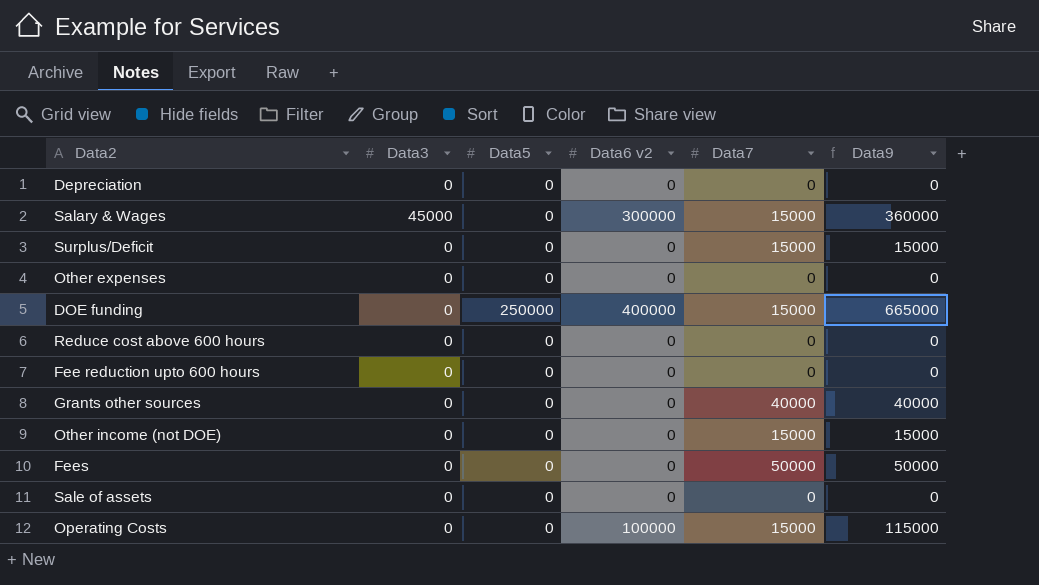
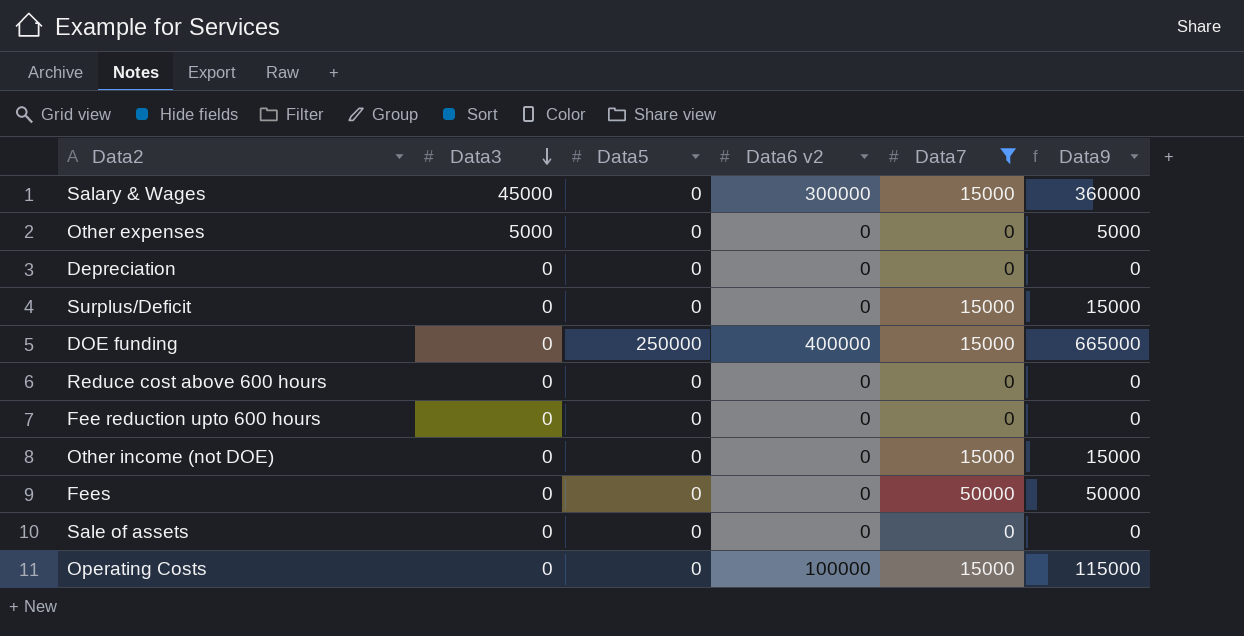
filter: none -> Data7 != 40000
row order: none -> Data3 descending
Other expenses | Data3: 0 -> 5000
Other expenses | Data9: 0 -> 5000

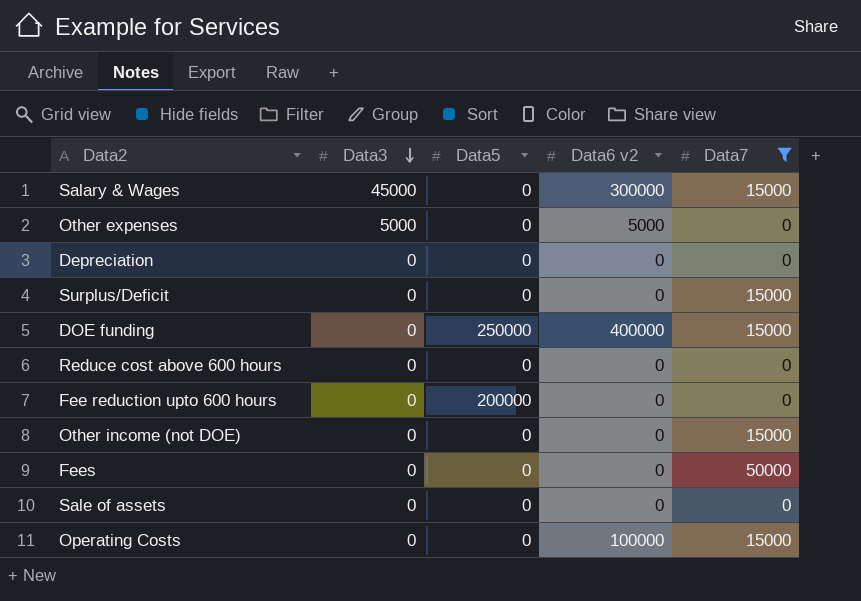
column Data9 | formula: [Data3] + [Data5] + [Data6 v2] + [Data7] -> none
Other expenses | Data6 v2: 0 -> 5000
Fee reduction upto 600 hours | Data5: 0 -> 200000

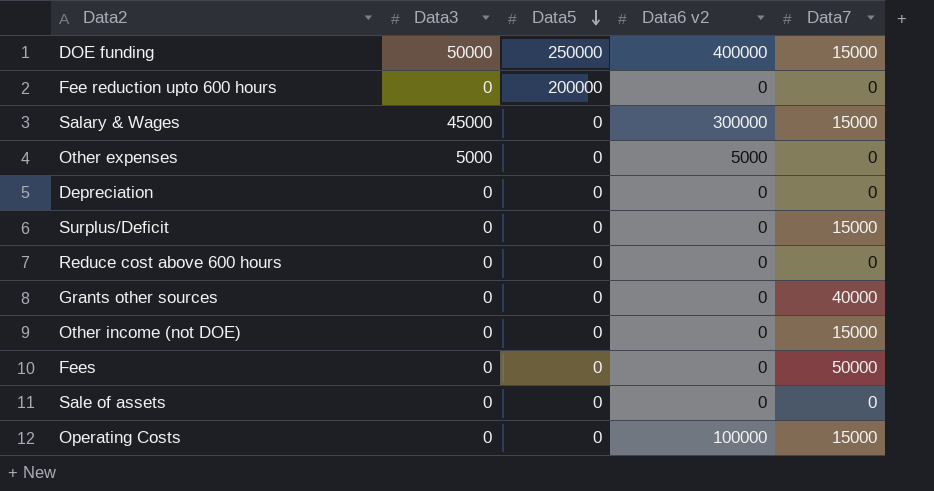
filter: Data7 != 40000 -> none
row order: Data3 descending -> Data5 descending
DOE funding | Data3: 0 -> 50000

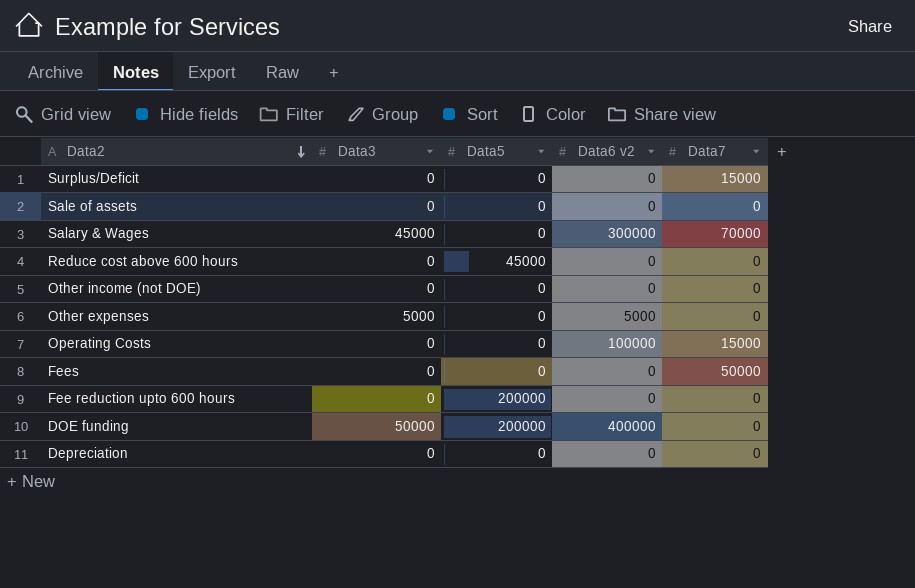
row order: Data5 descending -> Data2 descending
row Grants other sources: 0 | 0 | 0 | 40000 -> none
Salary & Wages | Data7: 15000 -> 70000
Reduce cost above 600 hours | Data5: 0 -> 45000
Other income (not DOE) | Data7: 15000 -> 0
DOE funding | Data5: 250000 -> 200000
DOE funding | Data7: 15000 -> 0

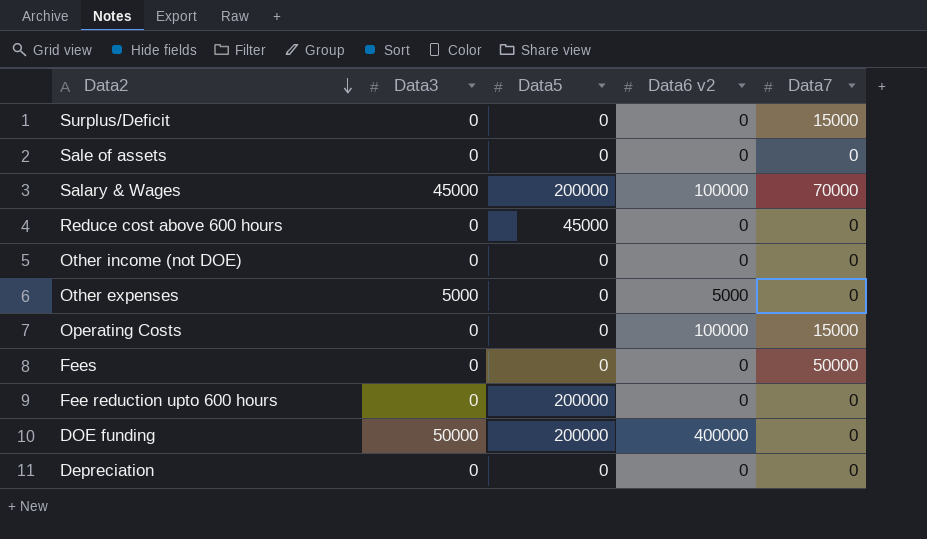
Salary & Wages | Data5: 0 -> 200000
Salary & Wages | Data6 v2: 300000 -> 100000

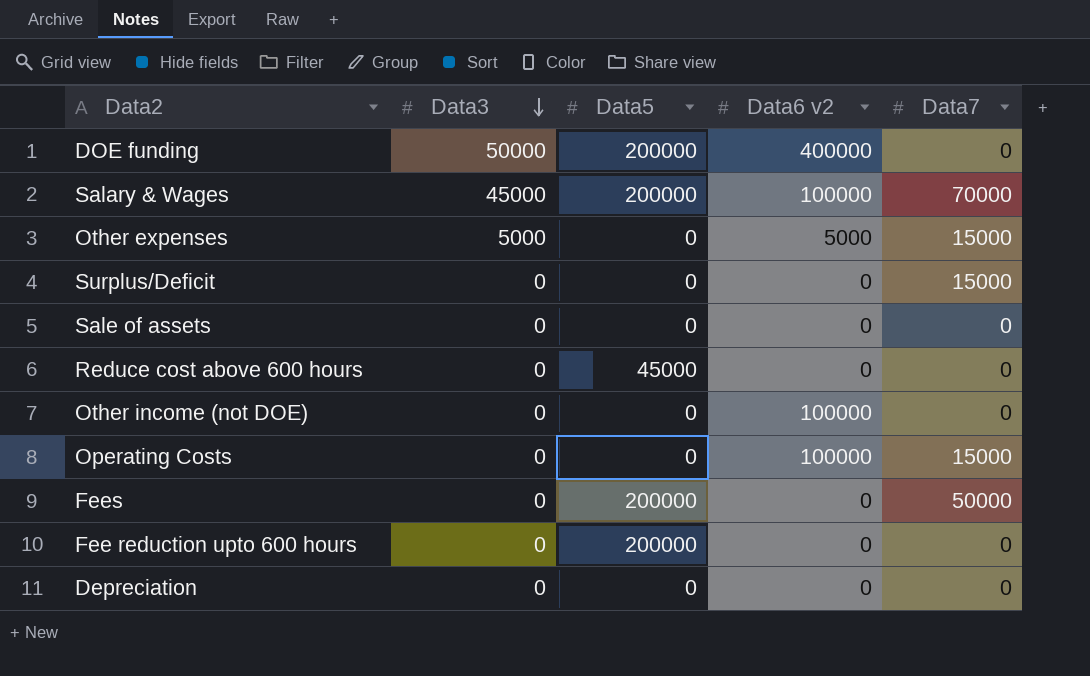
row order: Data2 descending -> Data3 descending
Other expenses | Data7: 0 -> 15000
Other income (not DOE) | Data6 v2: 0 -> 100000
Fees | Data5: 0 -> 200000

